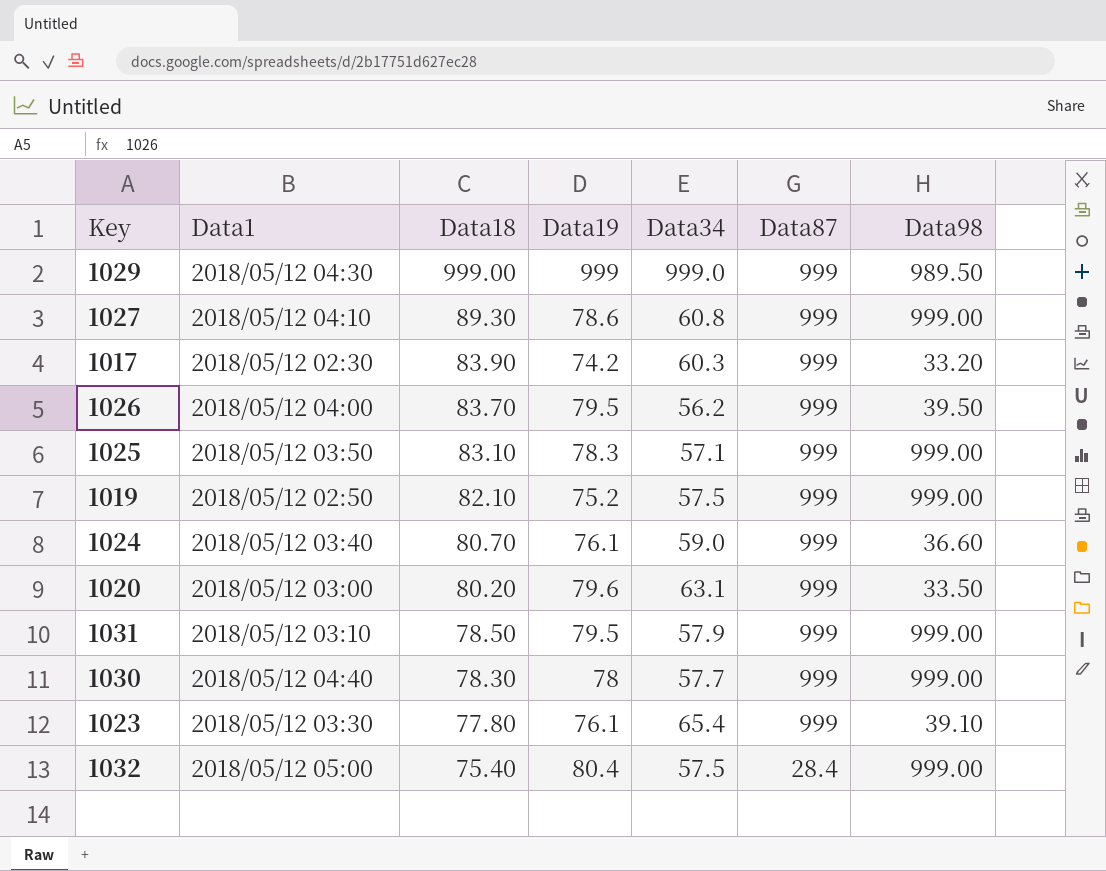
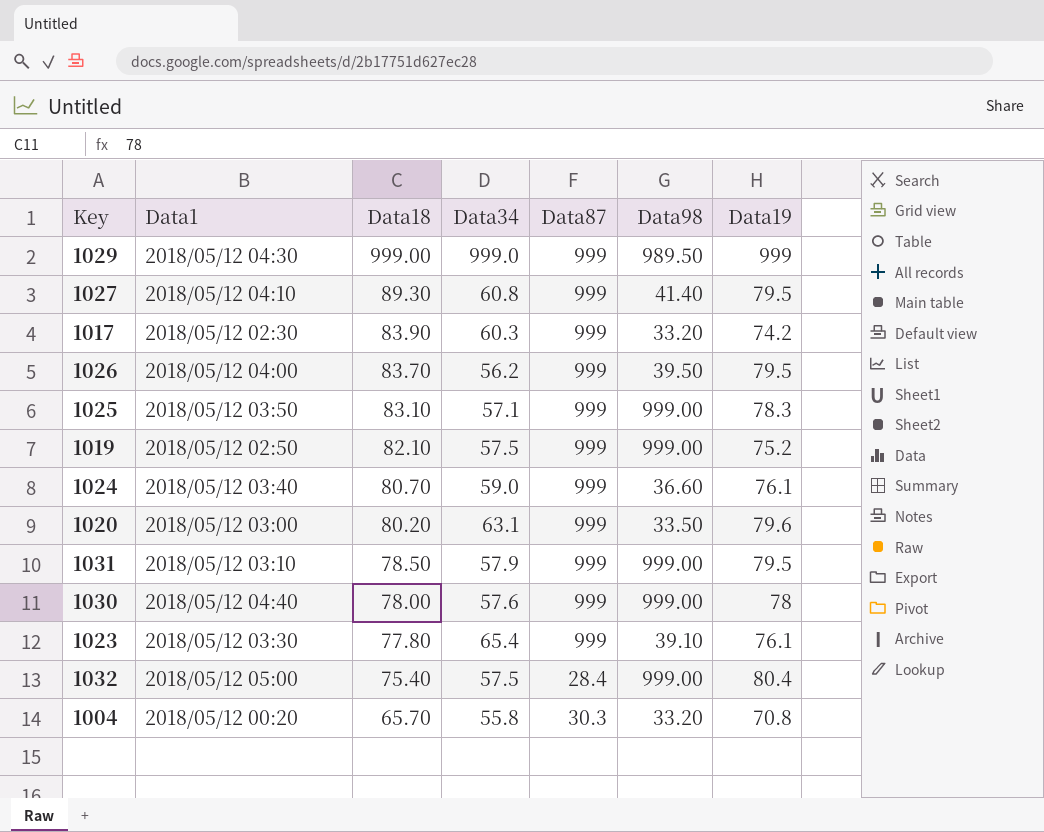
column Data19 | position: 4 -> 7
1027 | Data98: 999.00 -> 41.40
1027 | Data19: 78.6 -> 79.5
1030 | Data18: 78.30 -> 78.00
1030 | Data34: 57.7 -> 57.6
row 1004: none -> 2018/05/12 00:20 | 65.70 | 55.8 | 30.3 | 33.20 | 70.8

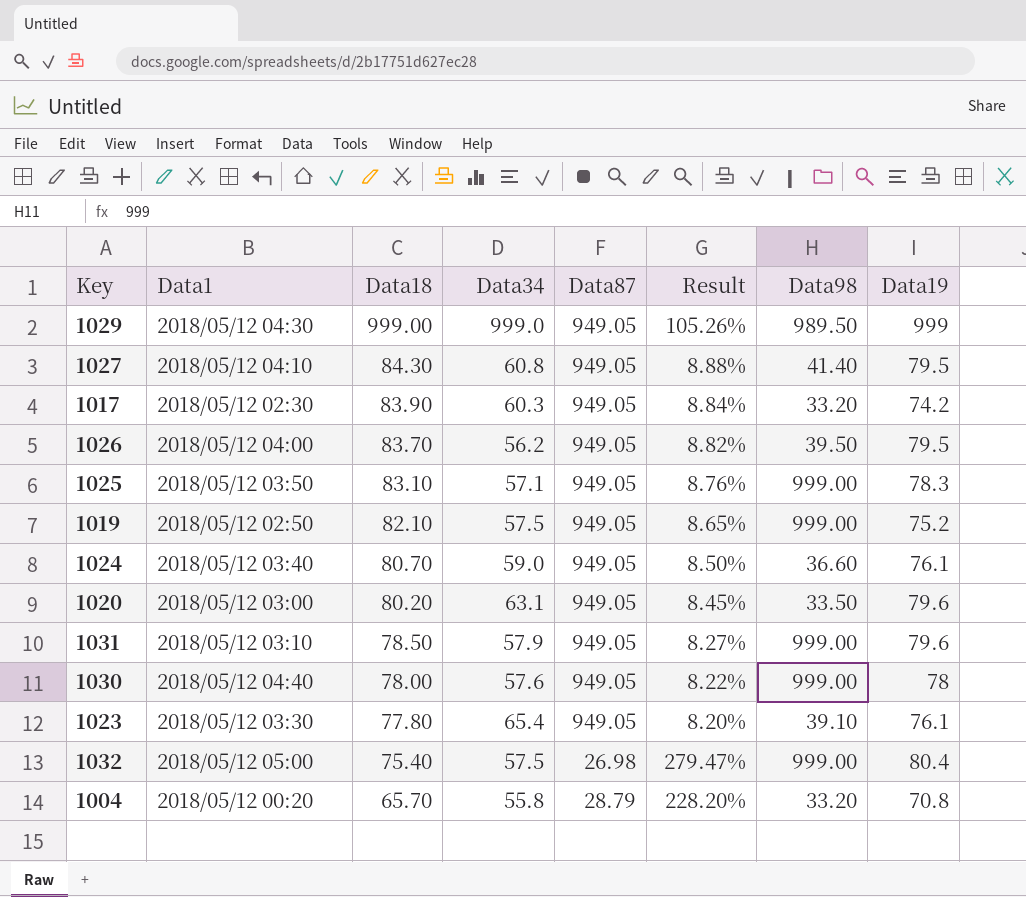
column Result | formula: none -> [Data18] / [Data87]
1029 | Data87: 999 -> 949.05
1027 | Data18: 89.30 -> 84.30
1027 | Data87: 999 -> 949.05
1017 | Data87: 999 -> 949.05
1026 | Data87: 999 -> 949.05
1025 | Data87: 999 -> 949.05
1019 | Data87: 999 -> 949.05
1024 | Data87: 999 -> 949.05
1020 | Data87: 999 -> 949.05
1031 | Data87: 999 -> 949.05
1031 | Data19: 79.5 -> 79.6
1030 | Data87: 999 -> 949.05
1023 | Data87: 999 -> 949.05
1032 | Data87: 28.4 -> 26.98
1004 | Data87: 30.3 -> 28.79

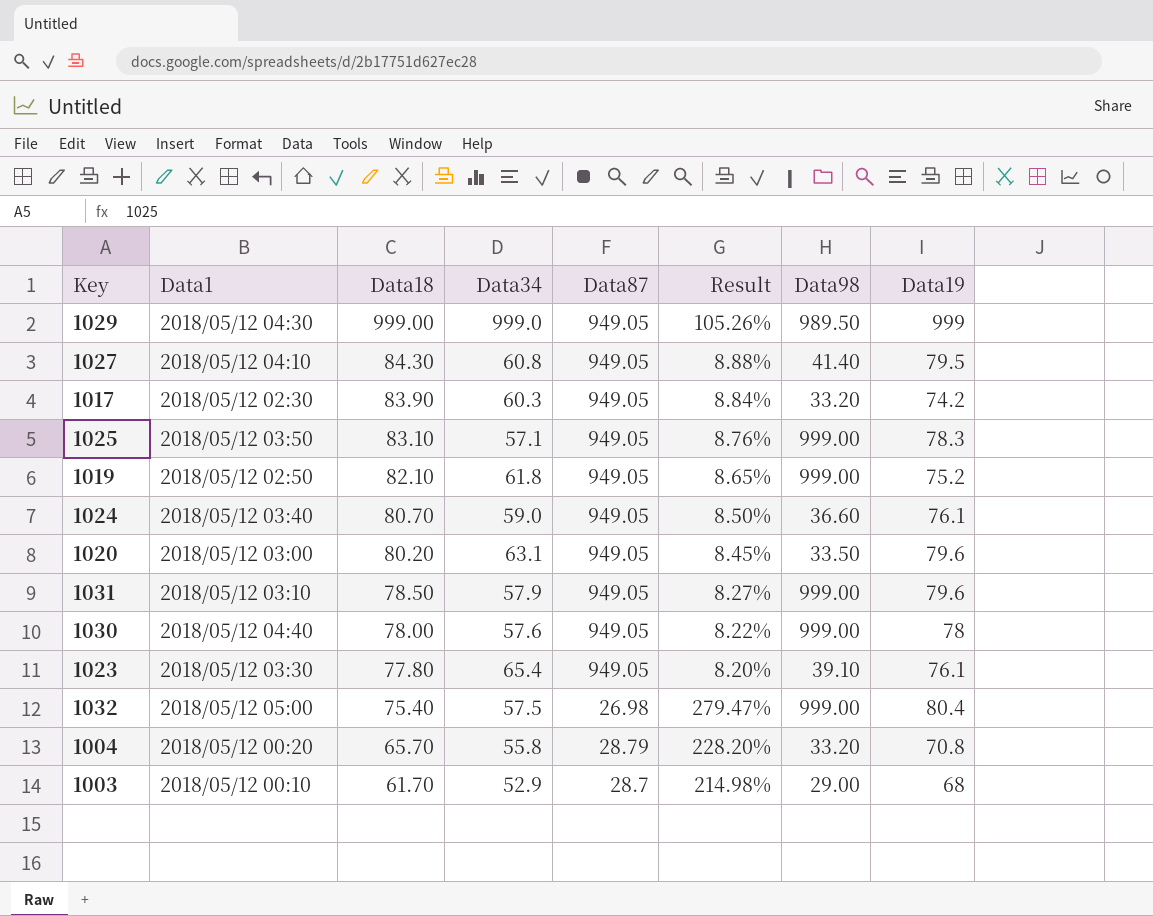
row 1026: 2018/05/12 04:00 | 83.70 | 56.2 | 949.05 | 8.82% | 39.50 | 79.5 -> none
1019 | Data34: 57.5 -> 61.8
row 1003: none -> 2018/05/12 00:10 | 61.70 | 52.9 | 28.7 | 214.98% | 29.00 | 68

